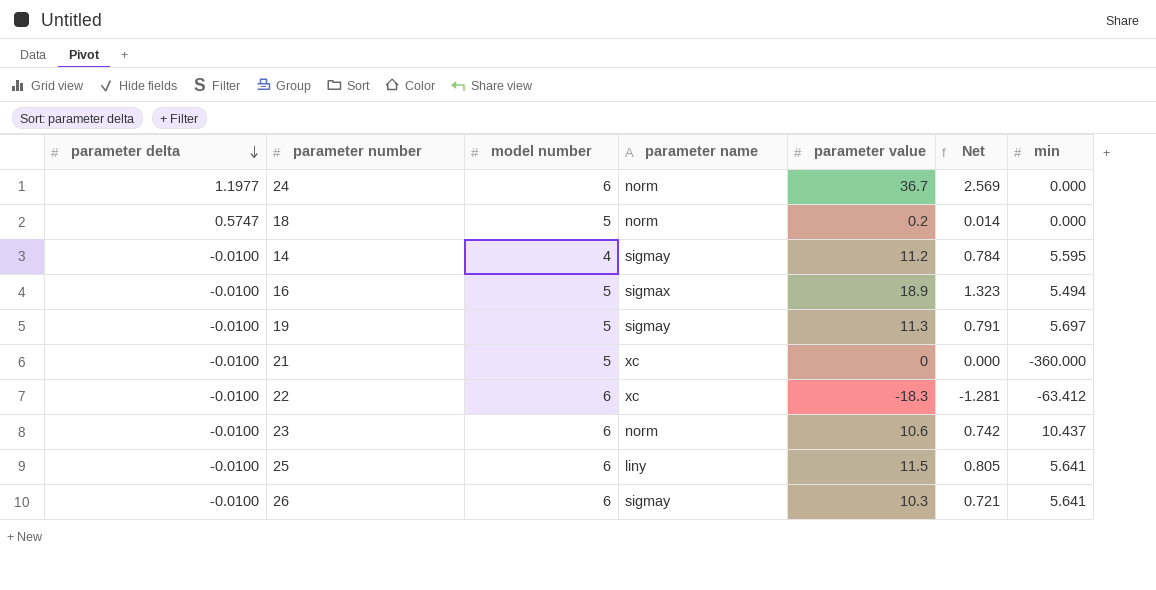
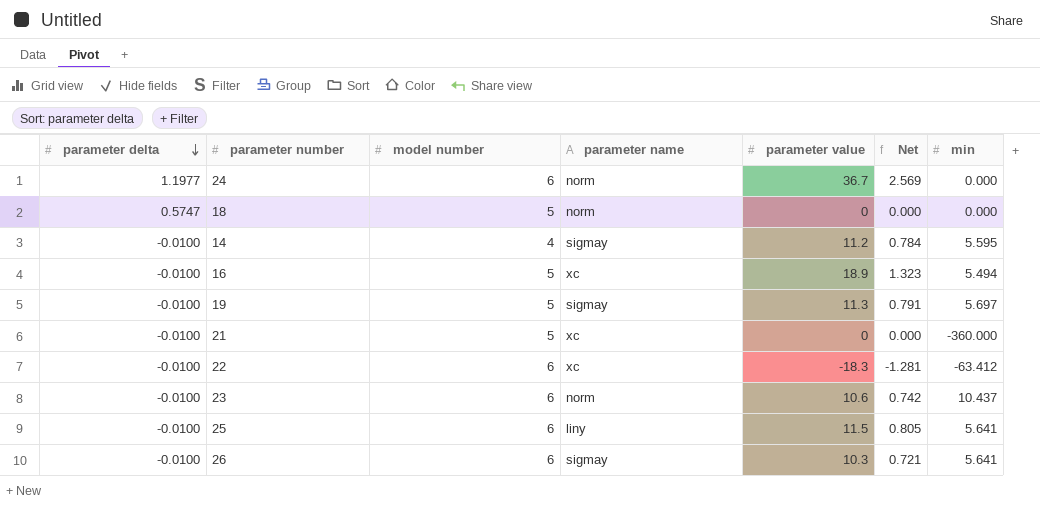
18 | parameter value: 0.2 -> 0
18 | Net: 0.014 -> 0.000
16 | parameter name: sigmax -> xc

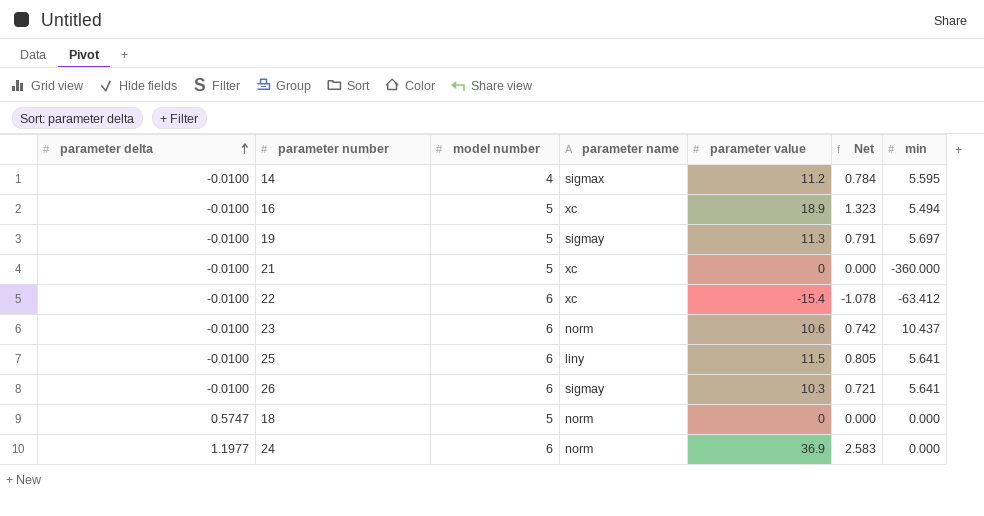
row order: parameter delta descending -> parameter delta ascending
14 | parameter name: sigmay -> sigmax
22 | parameter value: -18.3 -> -15.4
22 | Net: -1.281 -> -1.078
24 | parameter value: 36.7 -> 36.9
24 | Net: 2.569 -> 2.583

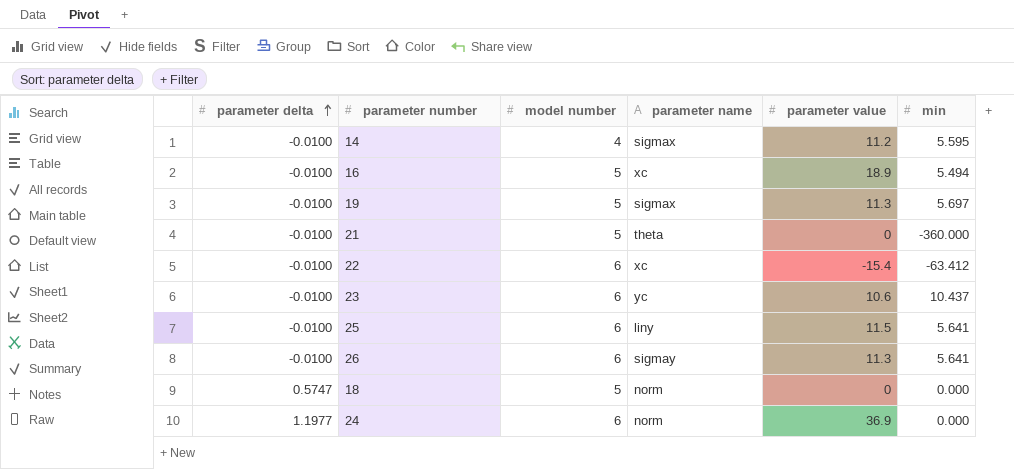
column Net | formula: [parameter value] * 0.07 -> none
19 | parameter name: sigmay -> sigmax
21 | parameter name: xc -> theta
23 | parameter name: norm -> yc
26 | parameter value: 10.3 -> 11.3

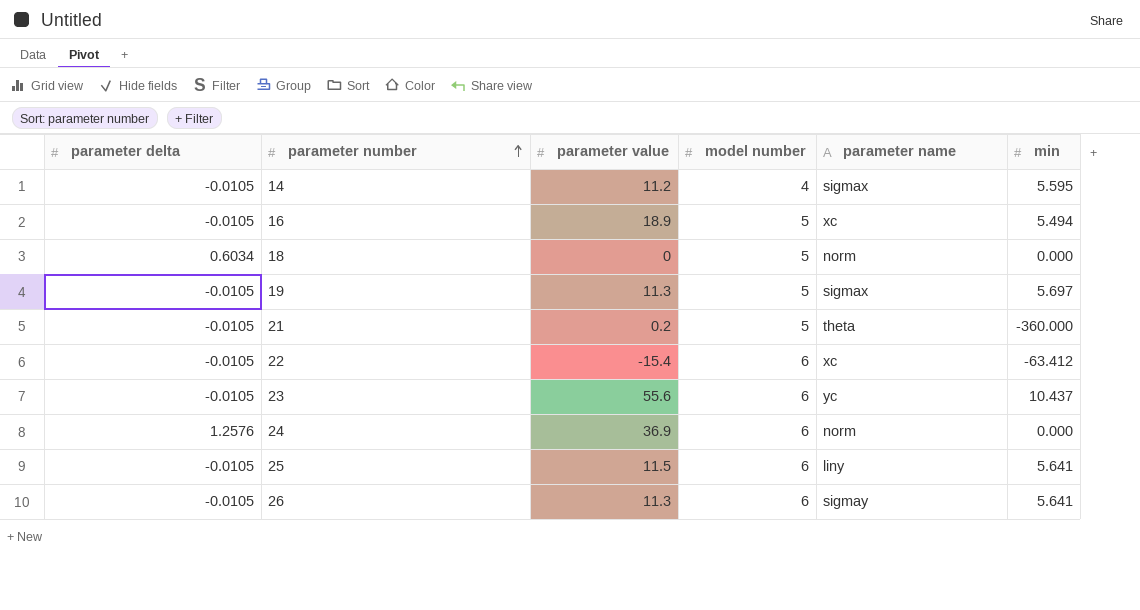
row order: parameter delta ascending -> parameter number ascending
column parameter value | position: 5 -> 3
14 | parameter delta: -0.0100 -> -0.0105
16 | parameter delta: -0.0100 -> -0.0105
18 | parameter delta: 0.5747 -> 0.6034
19 | parameter delta: -0.0100 -> -0.0105
21 | parameter delta: -0.0100 -> -0.0105
21 | parameter value: 0 -> 0.2
22 | parameter delta: -0.0100 -> -0.0105
23 | parameter delta: -0.0100 -> -0.0105
23 | parameter value: 10.6 -> 55.6
24 | parameter delta: 1.1977 -> 1.2576
25 | parameter delta: -0.0100 -> -0.0105
26 | parameter delta: -0.0100 -> -0.0105

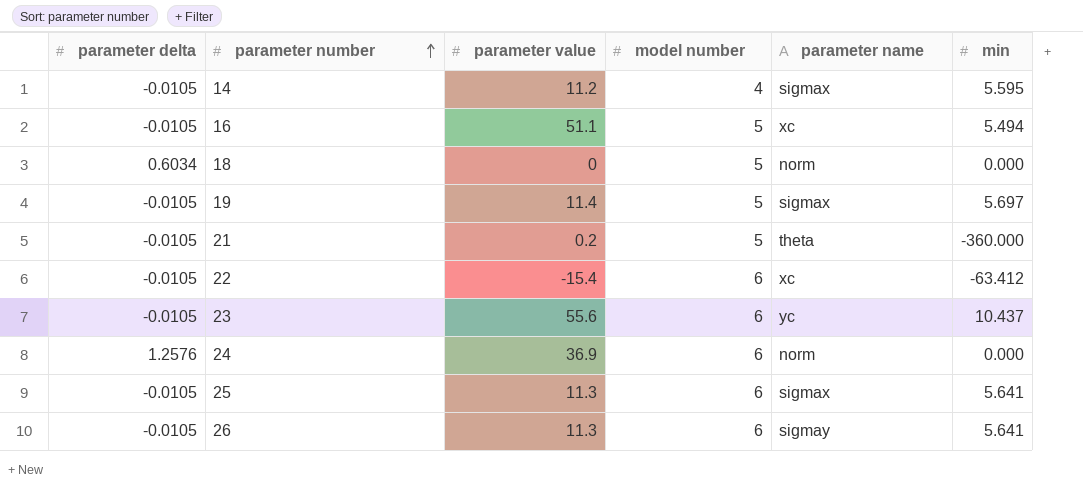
16 | parameter value: 18.9 -> 51.1
19 | parameter value: 11.3 -> 11.4
25 | parameter value: 11.5 -> 11.3
25 | parameter name: liny -> sigmax

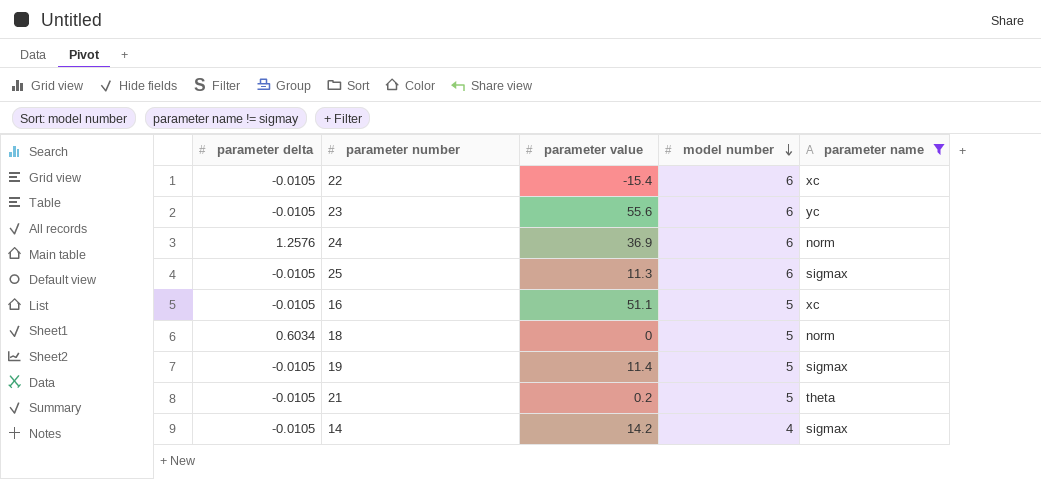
filter: none -> parameter name != sigmay
row order: parameter number ascending -> model number descending
column min | position: 6 -> none
14 | parameter value: 11.2 -> 14.2

